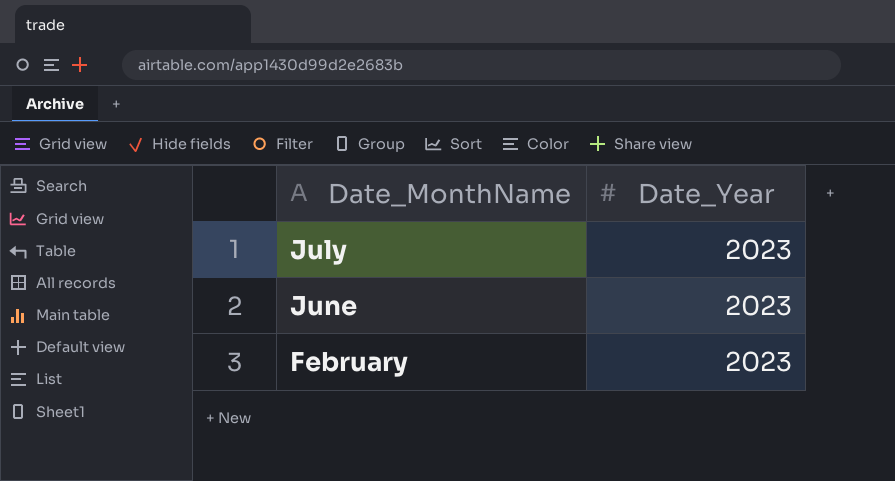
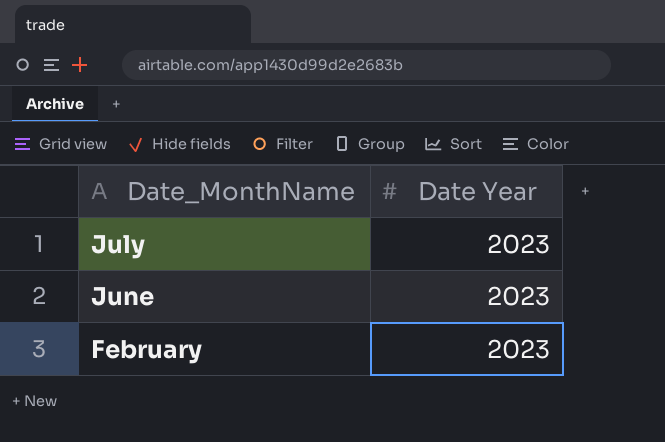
column name: Date_Year -> Date Year

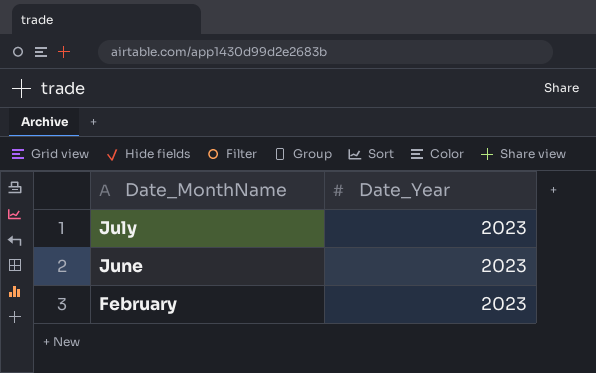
column name: Date Year -> Date_Year

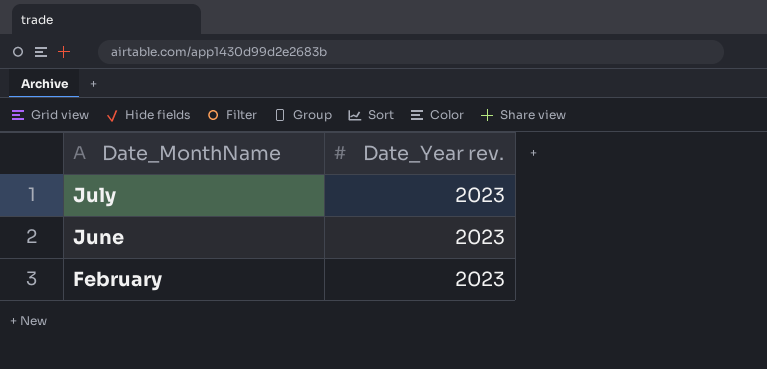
column name: Date_Year -> Date_Year rev.

